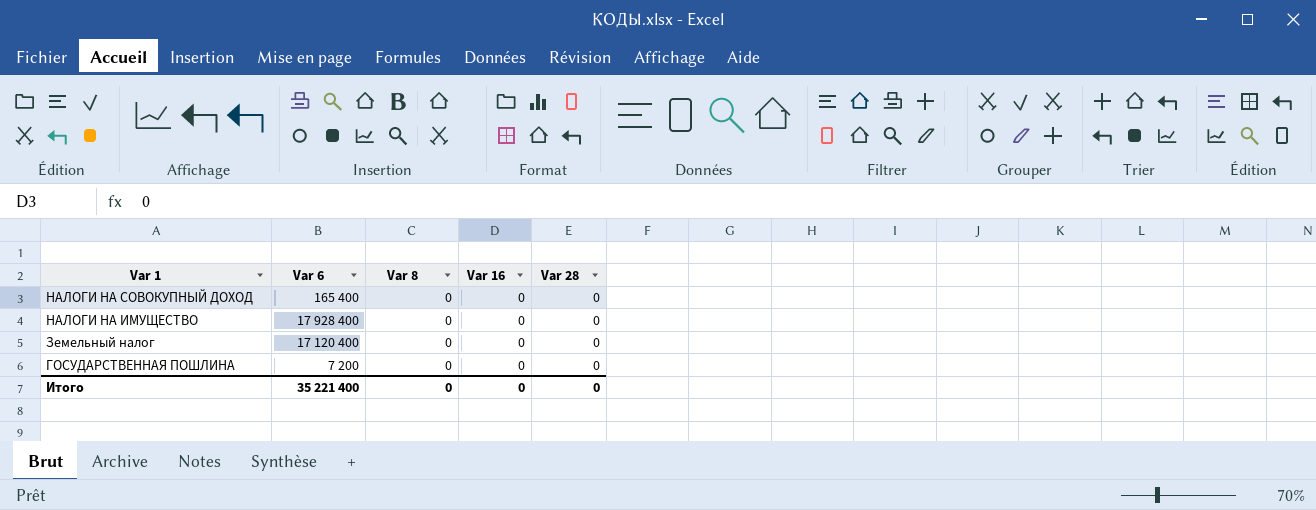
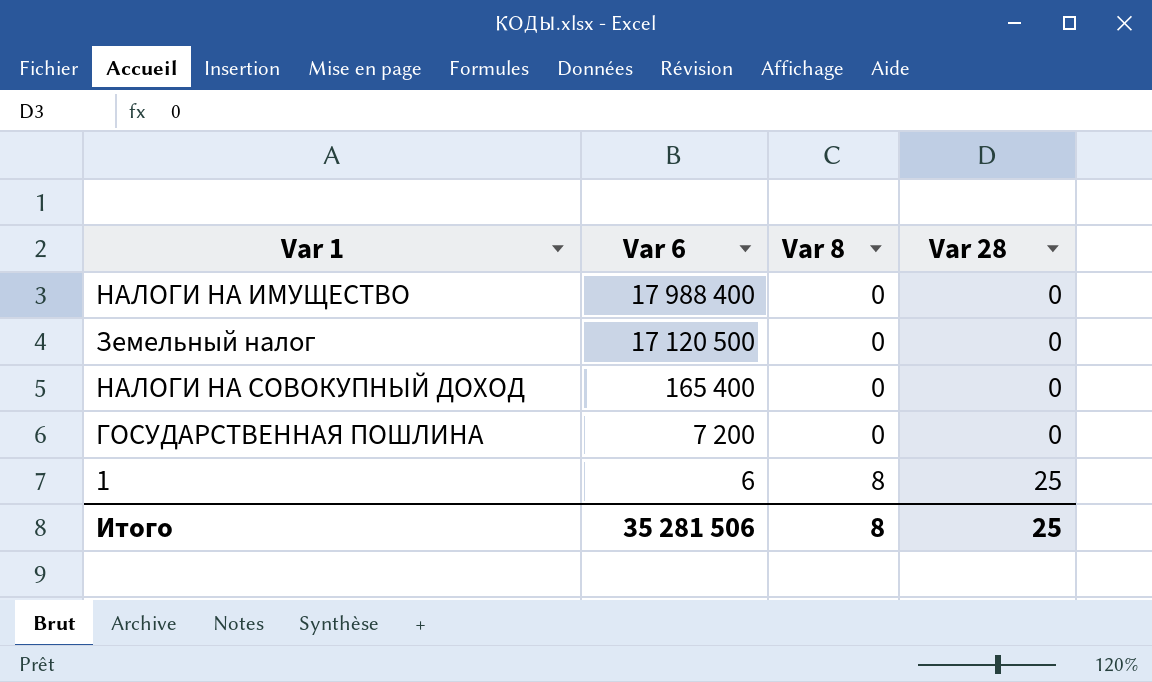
row order: Var 1 descending -> Var 6 descending
column Var 16 | position: 4 -> none
НАЛОГИ НА ИМУЩЕСТВО | Var 6: 17 928 400 -> 17 988 400
Земельный налог | Var 6: 17 120 400 -> 17 120 500
row 1: none -> 6 | 8 | 25
Итого | Var 6: 35 221 400 -> 35 281 506
Итого | Var 8: 0 -> 8
Итого | Var 28: 0 -> 25

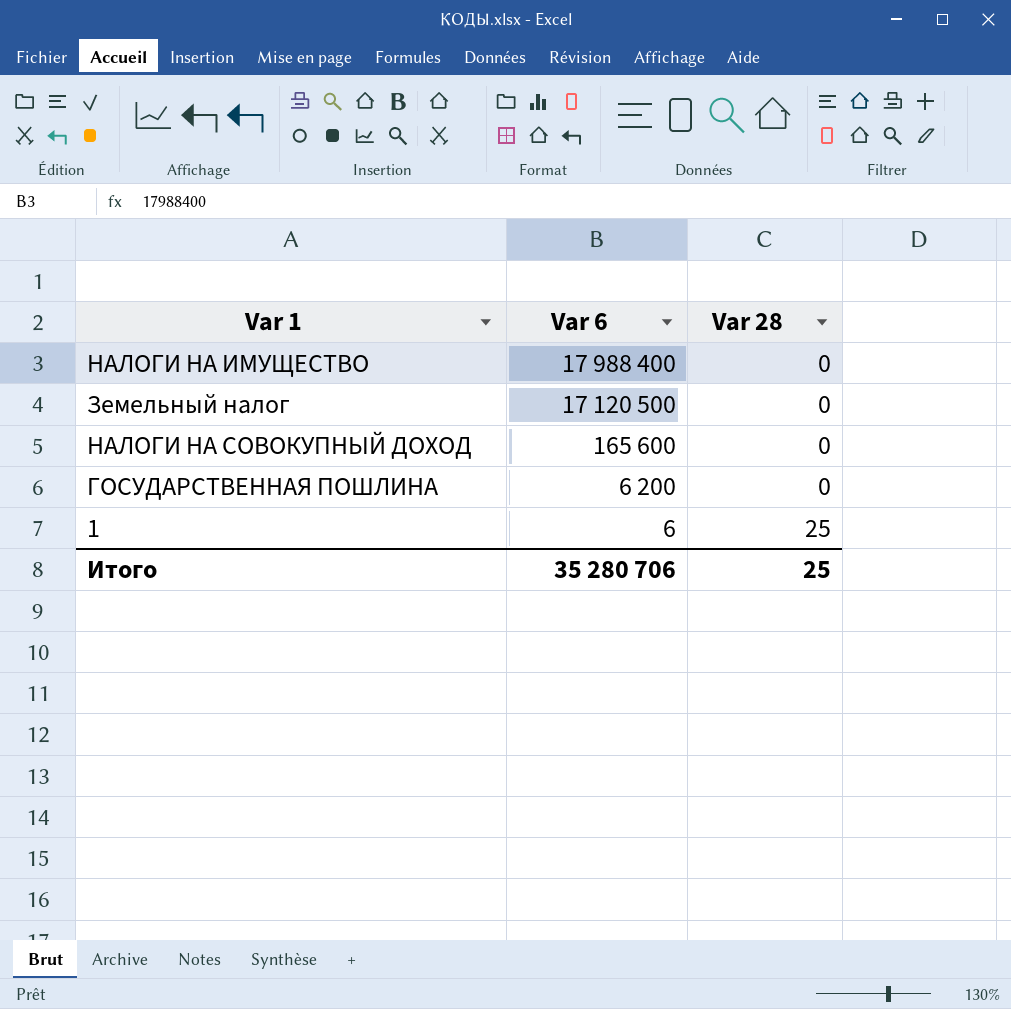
column Var 8 | position: 3 -> none
НАЛОГИ НА СОВОКУПНЫЙ ДОХОД | Var 6: 165 400 -> 165 600
ГОСУДАРСТВЕННАЯ ПОШЛИНА | Var 6: 7 200 -> 6 200
Итого | Var 6: 35 281 506 -> 35 280 706

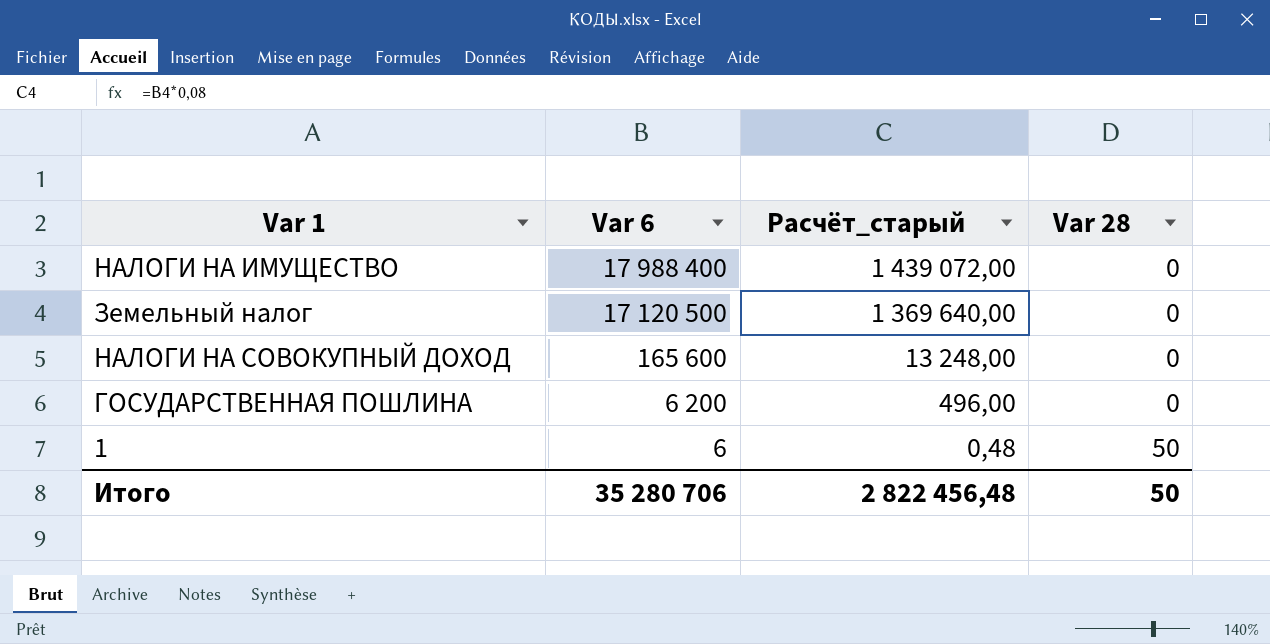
column Расчёт_старый | formula: none -> [Var 6] * 0,08
1 | Var 28: 25 -> 50
Итого | Var 28: 25 -> 50

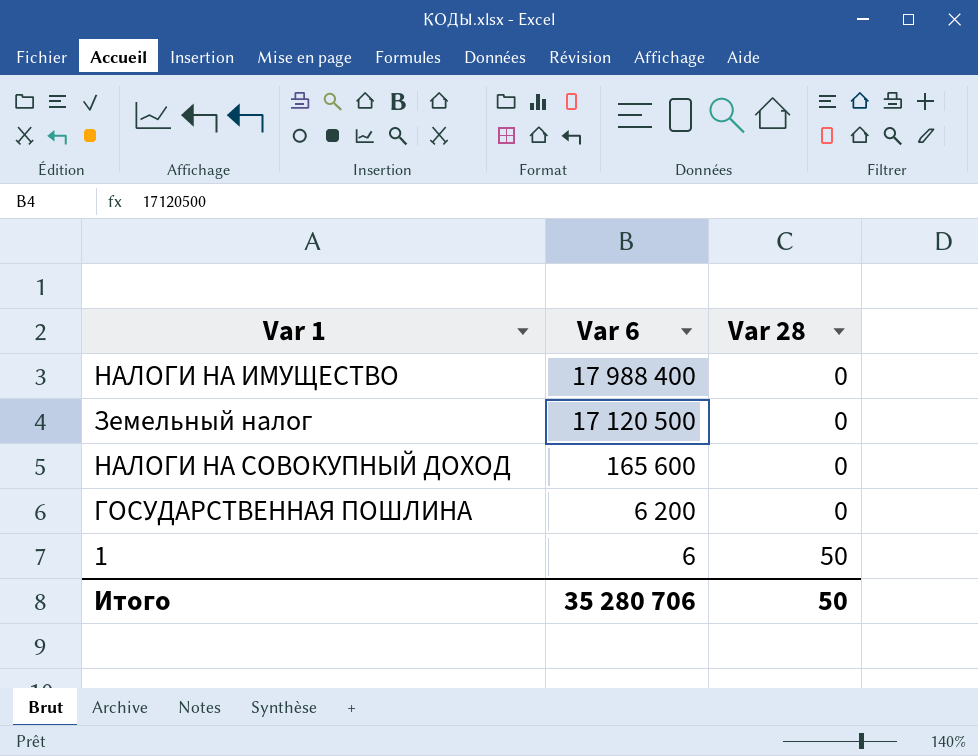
column Расчёт_старый | formula: [Var 6] * 0,08 -> none

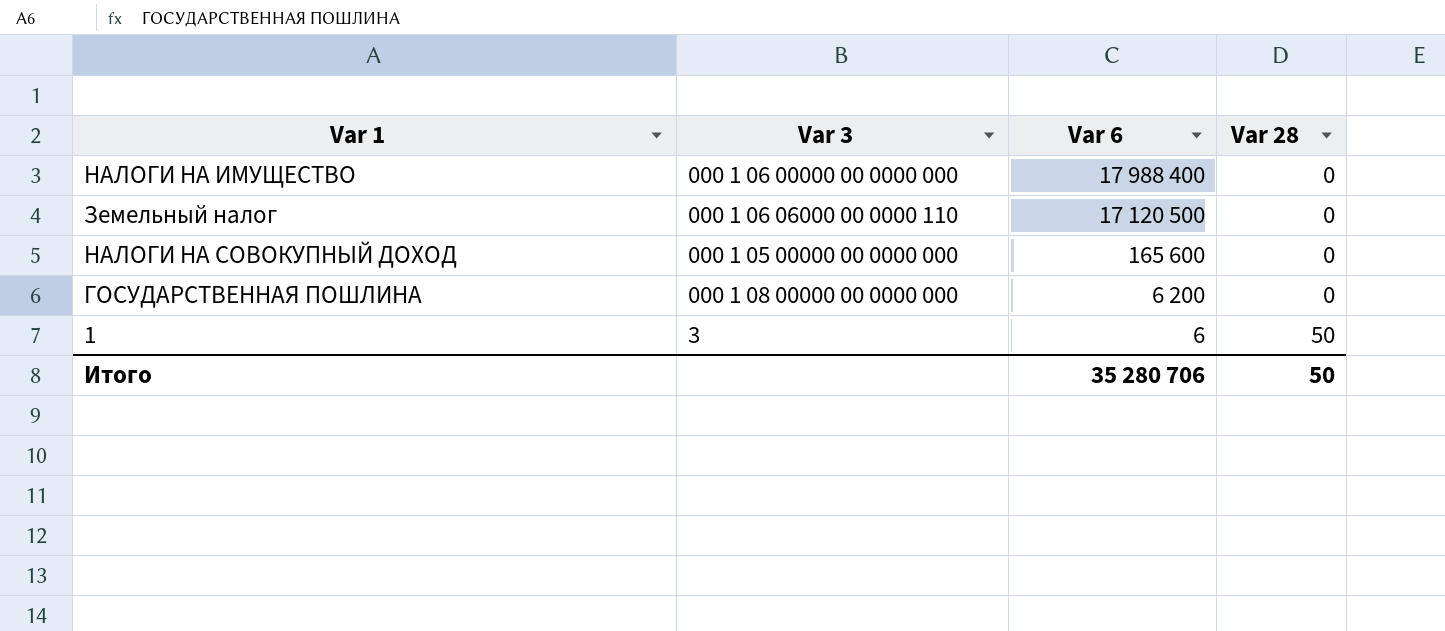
column Var 3 | position: none -> 2

